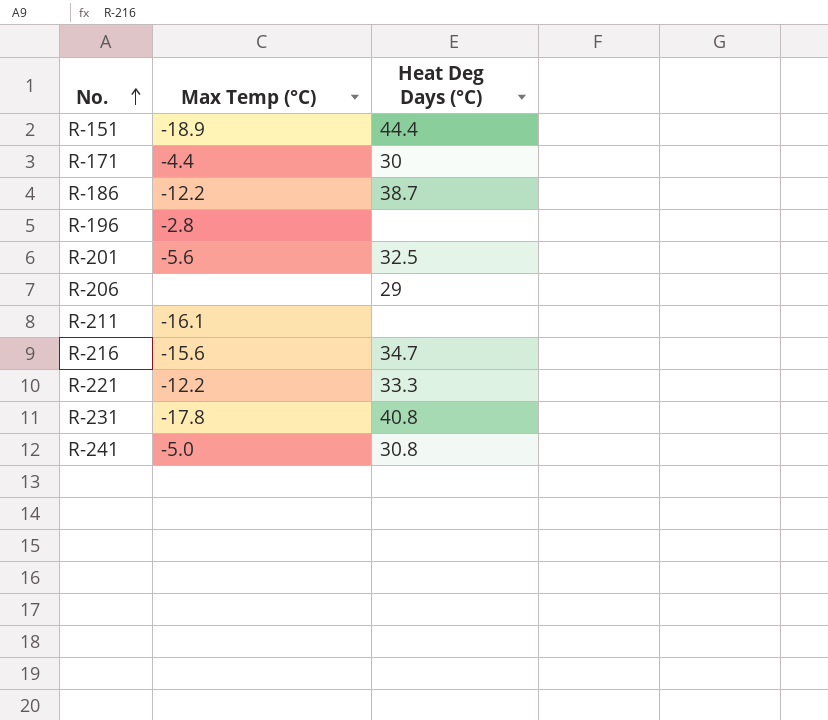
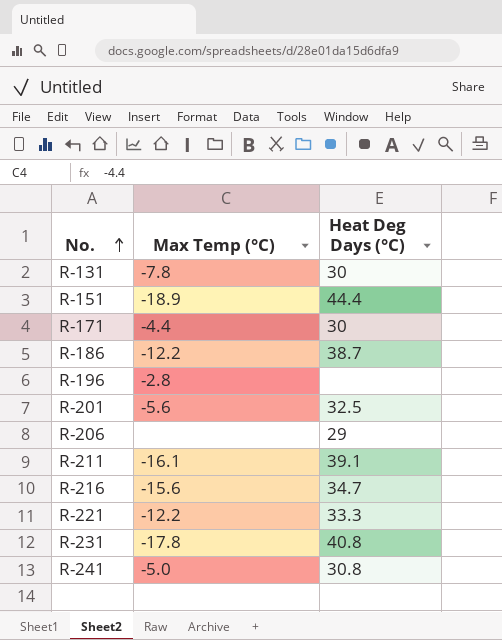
row R-131: none -> -7.8 | 30
R-211 | Heat Deg Days (°C): none -> 39.1

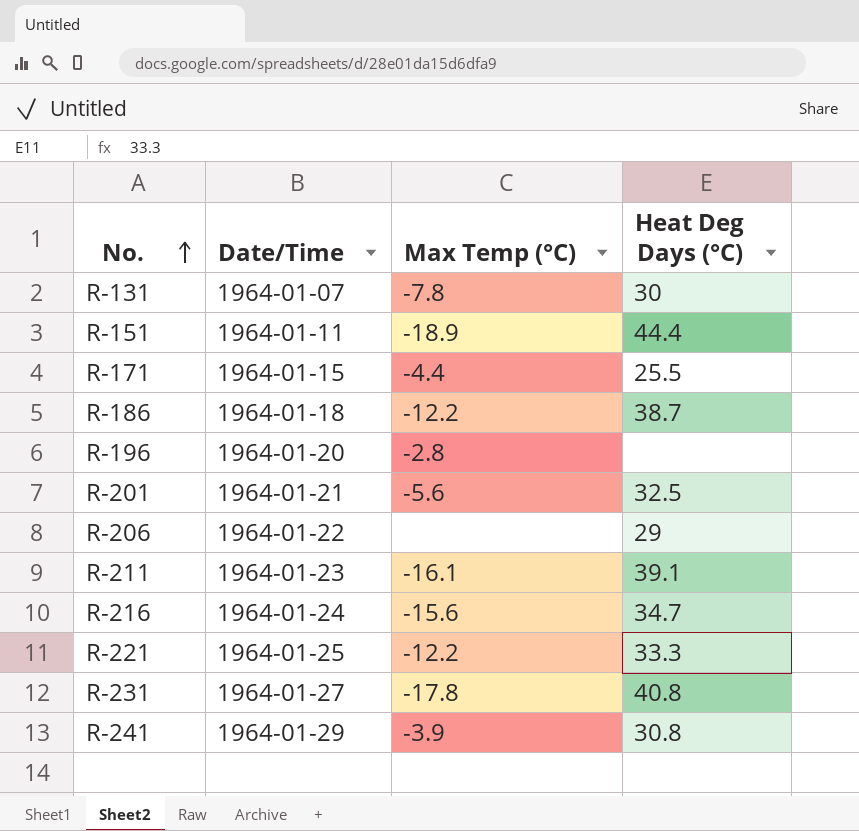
column Date/Time | position: none -> 2
R-171 | Heat Deg Days (°C): 30 -> 25.5
R-241 | Max Temp (°C): -5.0 -> -3.9

